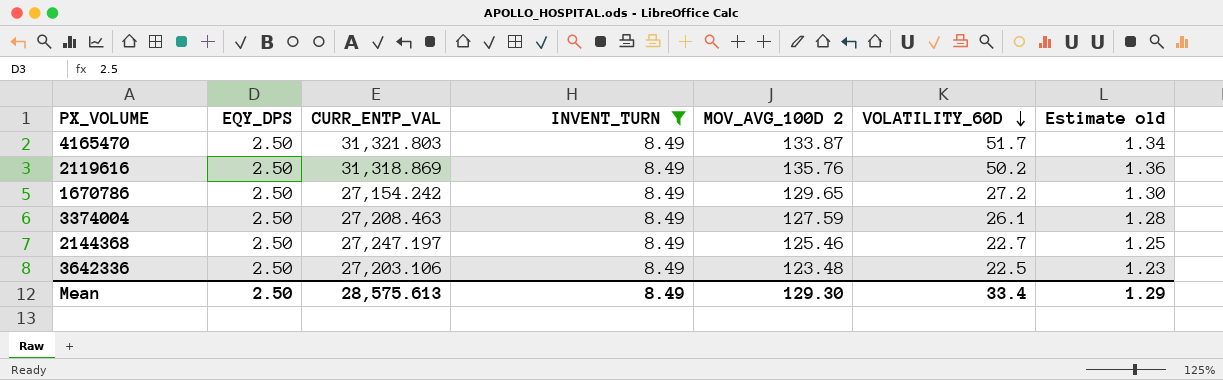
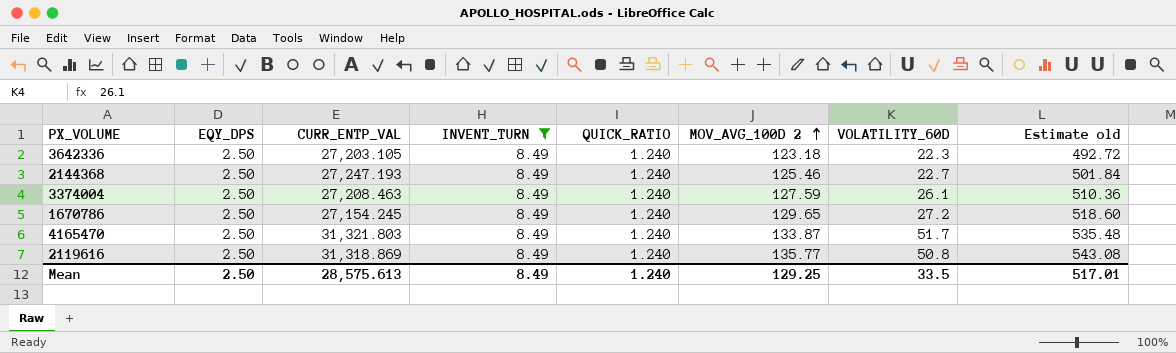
row order: VOLATILITY_60D descending -> MOV_AVG_100D 2 ascending
column QUICK_RATIO | position: none -> 5
column Estimate old | formula: [MOV_AVG_100D 2] * 0.01 -> [MOV_AVG_100D 2] * 4
3642336 | CURR_ENTP_VAL: 27,203.106 -> 27,203.105
3642336 | MOV_AVG_100D 2: 123.48 -> 123.18
3642336 | VOLATILITY_60D: 22.5 -> 22.3
2144368 | CURR_ENTP_VAL: 27,247.197 -> 27,247.193
1670786 | CURR_ENTP_VAL: 27,154.242 -> 27,154.245
2119616 | MOV_AVG_100D 2: 135.76 -> 135.77
2119616 | VOLATILITY_60D: 50.2 -> 50.8
Mean | MOV_AVG_100D 2: 129.30 -> 129.25
Mean | VOLATILITY_60D: 33.4 -> 33.5
Mean | Estimate old: 1.29 -> 517.01

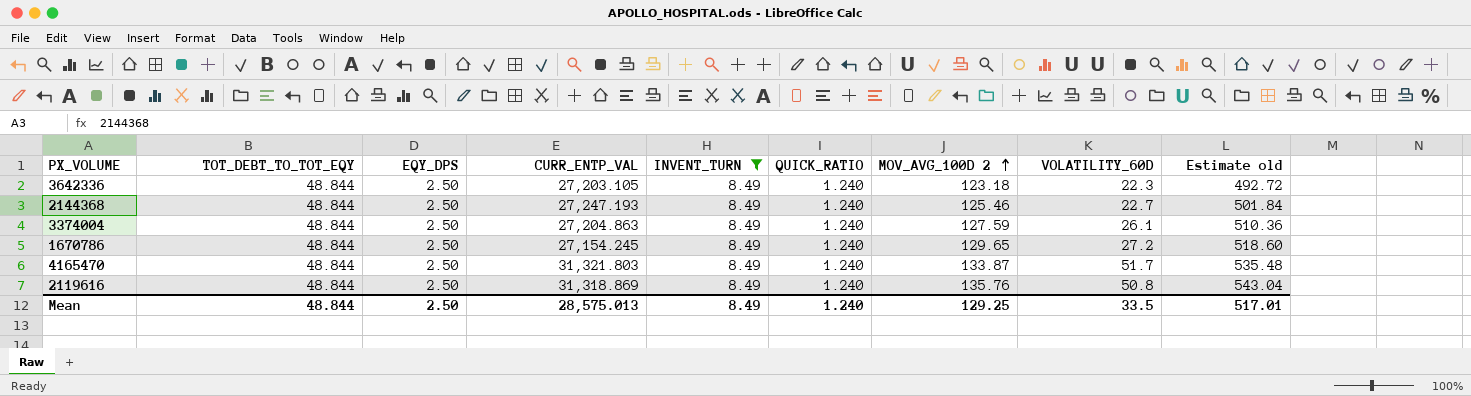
column TOT_DEBT_TO_TOT_EQY | position: none -> 2
3374004 | CURR_ENTP_VAL: 27,208.463 -> 27,204.863
2119616 | MOV_AVG_100D 2: 135.77 -> 135.76
2119616 | Estimate old: 543.08 -> 543.04
Mean | CURR_ENTP_VAL: 28,575.613 -> 28,575.013

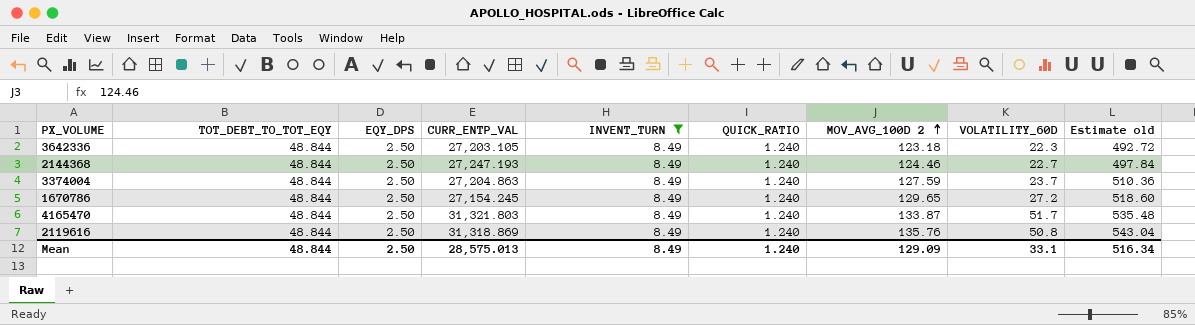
2144368 | MOV_AVG_100D 2: 125.46 -> 124.46
2144368 | Estimate old: 501.84 -> 497.84
3374004 | VOLATILITY_60D: 26.1 -> 23.7
Mean | MOV_AVG_100D 2: 129.25 -> 129.09
Mean | VOLATILITY_60D: 33.5 -> 33.1
Mean | Estimate old: 517.01 -> 516.34

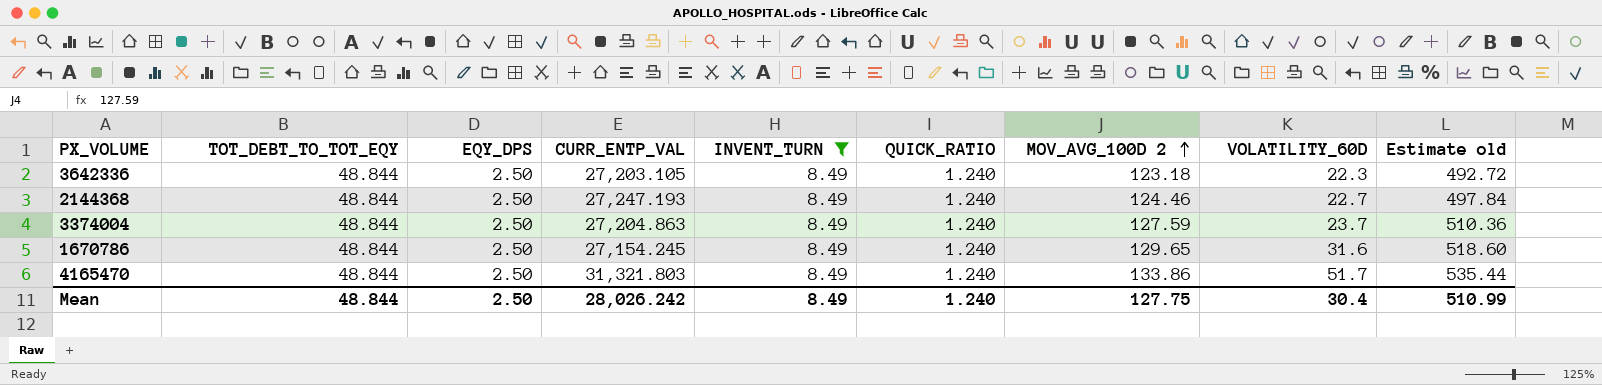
row 2119616: 48.844 | 2.50 | 31,318.869 | 8.49 | 1.240 | 135.76 | 50.8 | 543.04 -> none
1670786 | VOLATILITY_60D: 27.2 -> 31.6
4165470 | MOV_AVG_100D 2: 133.87 -> 133.86
4165470 | Estimate old: 535.48 -> 535.44
Mean | CURR_ENTP_VAL: 28,575.013 -> 28,026.242
Mean | MOV_AVG_100D 2: 129.09 -> 127.75
Mean | VOLATILITY_60D: 33.1 -> 30.4
Mean | Estimate old: 516.34 -> 510.99

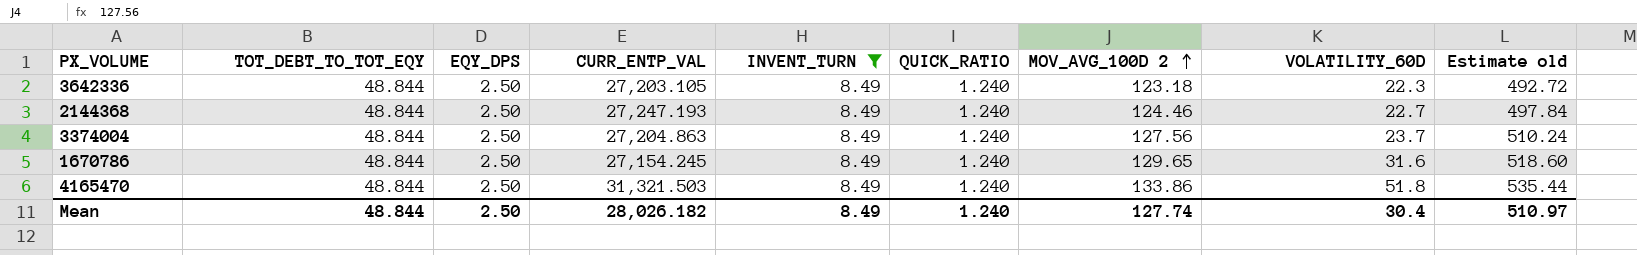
3374004 | MOV_AVG_100D 2: 127.59 -> 127.56
3374004 | Estimate old: 510.36 -> 510.24
4165470 | CURR_ENTP_VAL: 31,321.803 -> 31,321.503
4165470 | VOLATILITY_60D: 51.7 -> 51.8
Mean | CURR_ENTP_VAL: 28,026.242 -> 28,026.182
Mean | MOV_AVG_100D 2: 127.75 -> 127.74
Mean | Estimate old: 510.99 -> 510.97

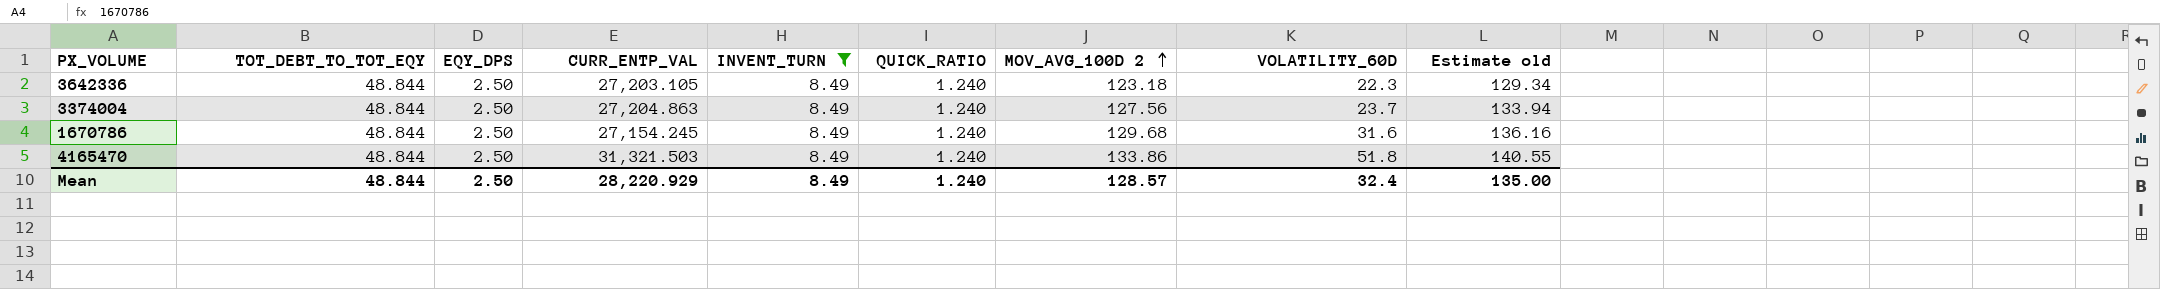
column Estimate old | formula: [MOV_AVG_100D 2] * 4 -> [MOV_AVG_100D 2] * 1.05
row 2144368: 48.844 | 2.50 | 27,247.193 | 8.49 | 1.240 | 124.46 | 22.7 | 497.84 -> none
1670786 | MOV_AVG_100D 2: 129.65 -> 129.68
Mean | CURR_ENTP_VAL: 28,026.182 -> 28,220.929
Mean | MOV_AVG_100D 2: 127.74 -> 128.57
Mean | VOLATILITY_60D: 30.4 -> 32.4
Mean | Estimate old: 510.97 -> 135.00

